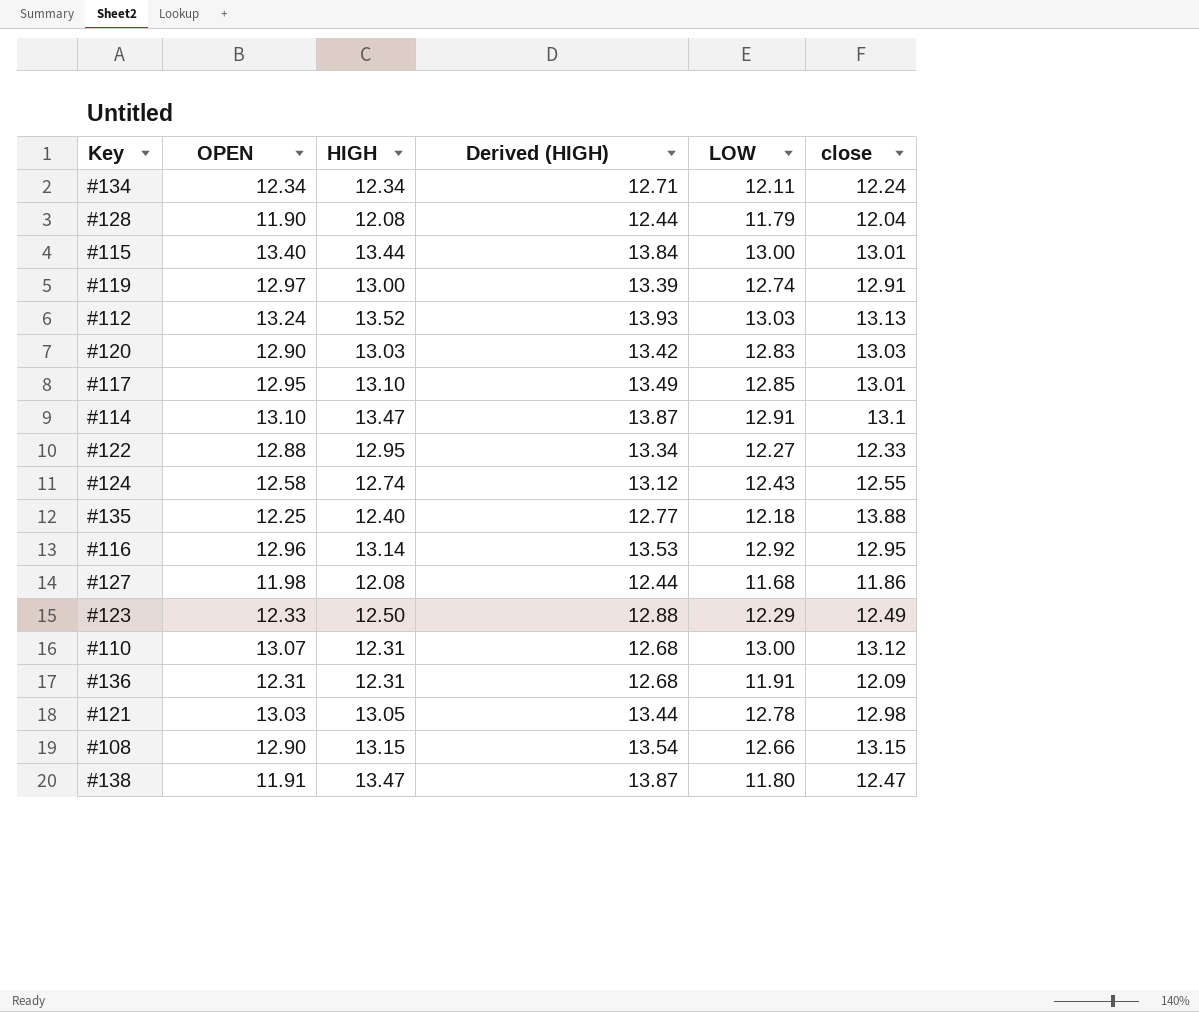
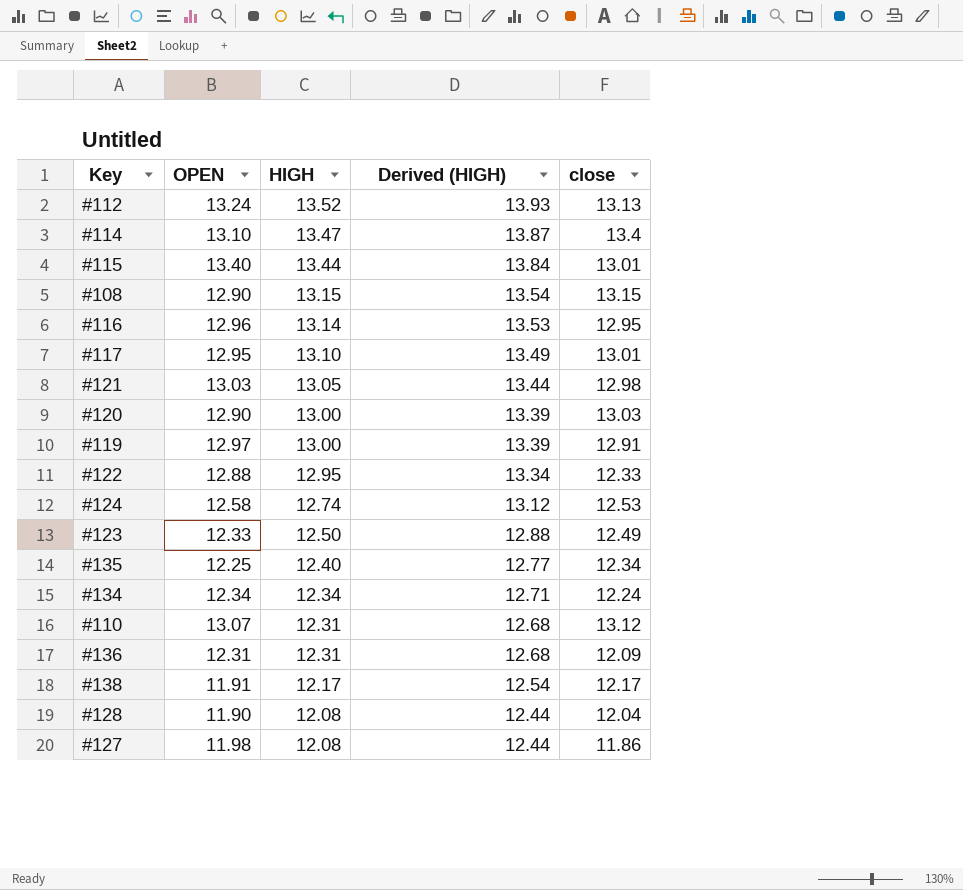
row order: none -> HIGH descending
column LOW | position: 5 -> none
#114 | close: 13.1 -> 13.4
#120 | HIGH: 13.03 -> 13.00
#120 | Derived (HIGH): 13.42 -> 13.39
#124 | close: 12.55 -> 12.53
#135 | close: 13.88 -> 12.34
#138 | HIGH: 13.47 -> 12.17
#138 | Derived (HIGH): 13.87 -> 12.54
#138 | close: 12.47 -> 12.17

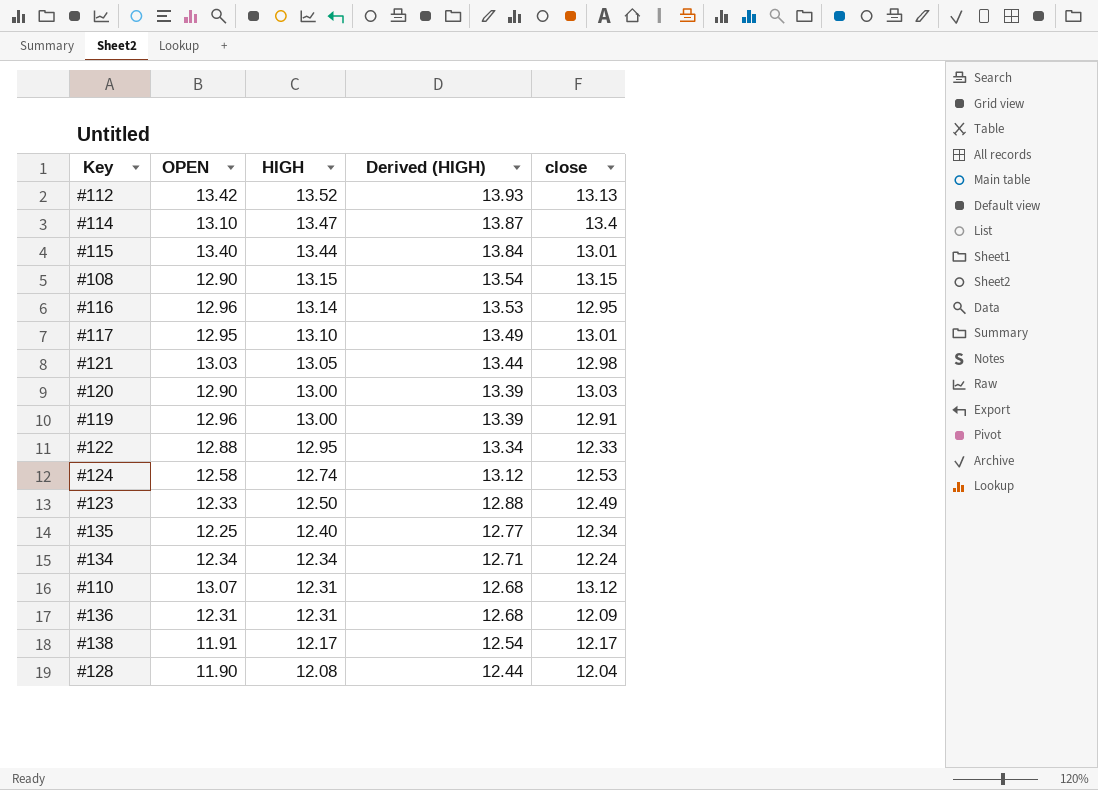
row #127: 11.98 | 12.08 | 12.44 | 11.86 -> none
#112 | OPEN: 13.24 -> 13.42
#119 | OPEN: 12.97 -> 12.96

